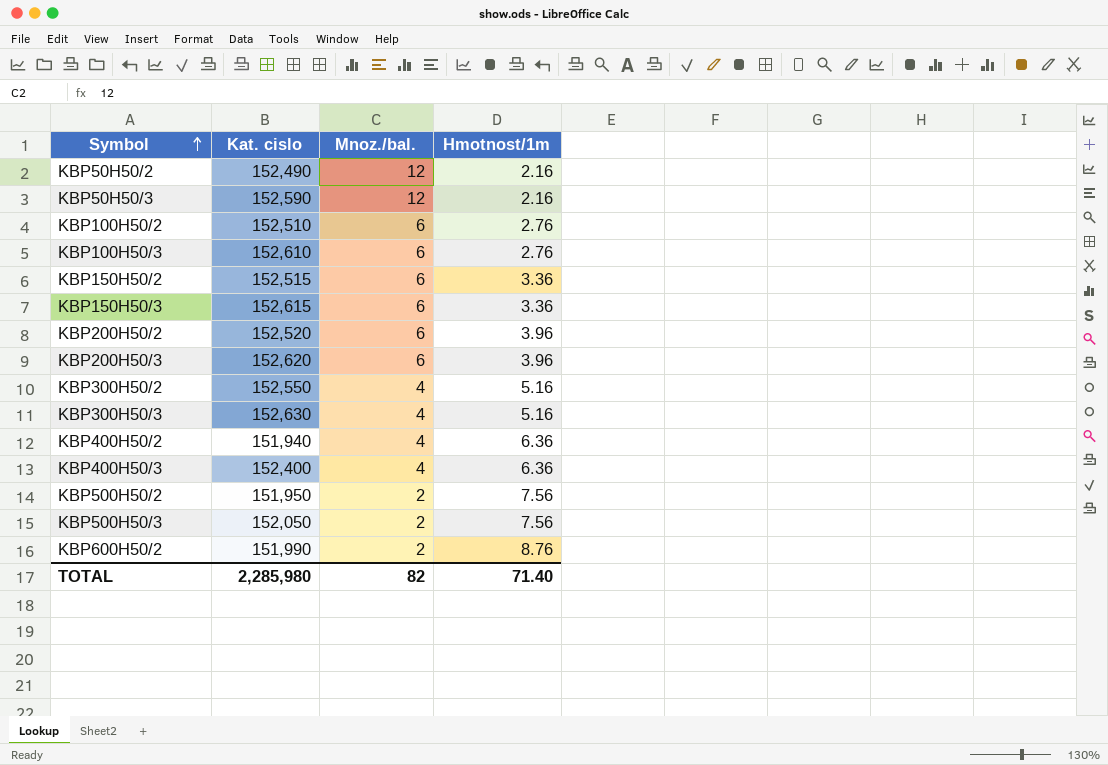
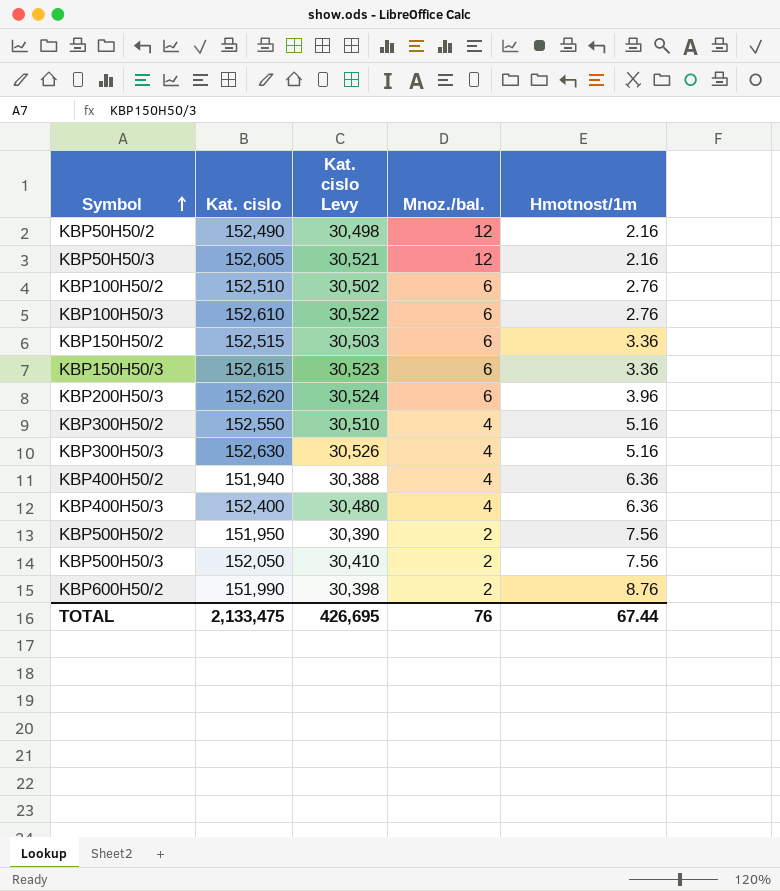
column Kat. cislo Levy | formula: none -> [Kat. cislo] * 0.2
row KBP200H50/2: 152,520 | 6 | 3.96 -> none
KBP50H50/3 | Kat. cislo: 152,590 -> 152,605
TOTAL | Kat. cislo: 2,285,980 -> 2,133,475
TOTAL | Mnoz./bal.: 82 -> 76
TOTAL | Hmotnost/1m: 71.40 -> 67.44

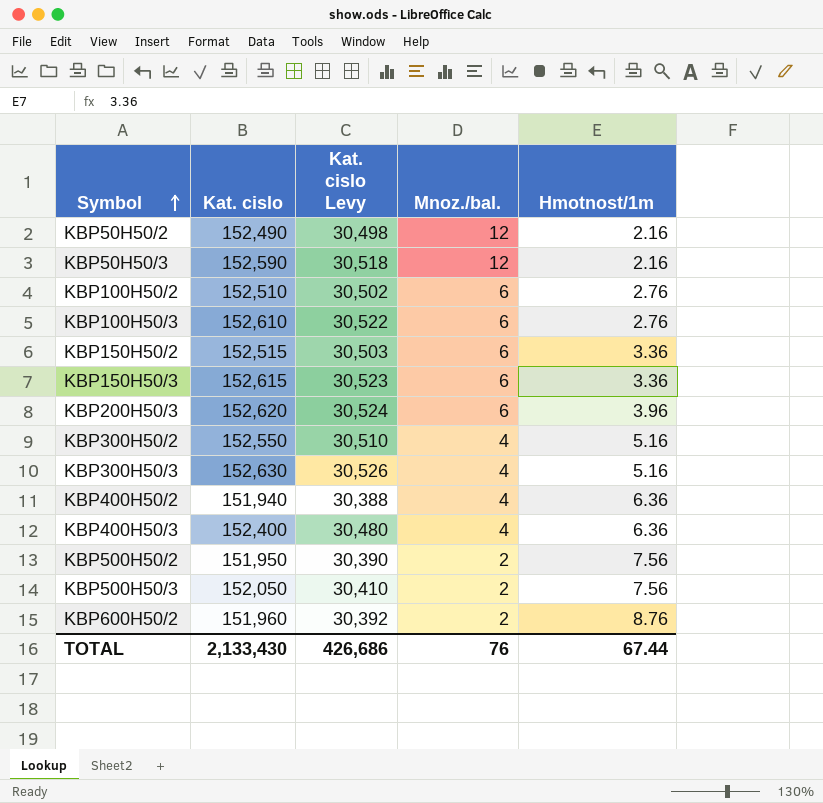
KBP50H50/3 | Kat. cislo: 152,605 -> 152,590
KBP50H50/3 | Kat. cislo Levy: 30,521 -> 30,518
KBP600H50/2 | Kat. cislo: 151,990 -> 151,960
KBP600H50/2 | Kat. cislo Levy: 30,398 -> 30,392
TOTAL | Kat. cislo: 2,133,475 -> 2,133,430
TOTAL | Kat. cislo Levy: 426,695 -> 426,686

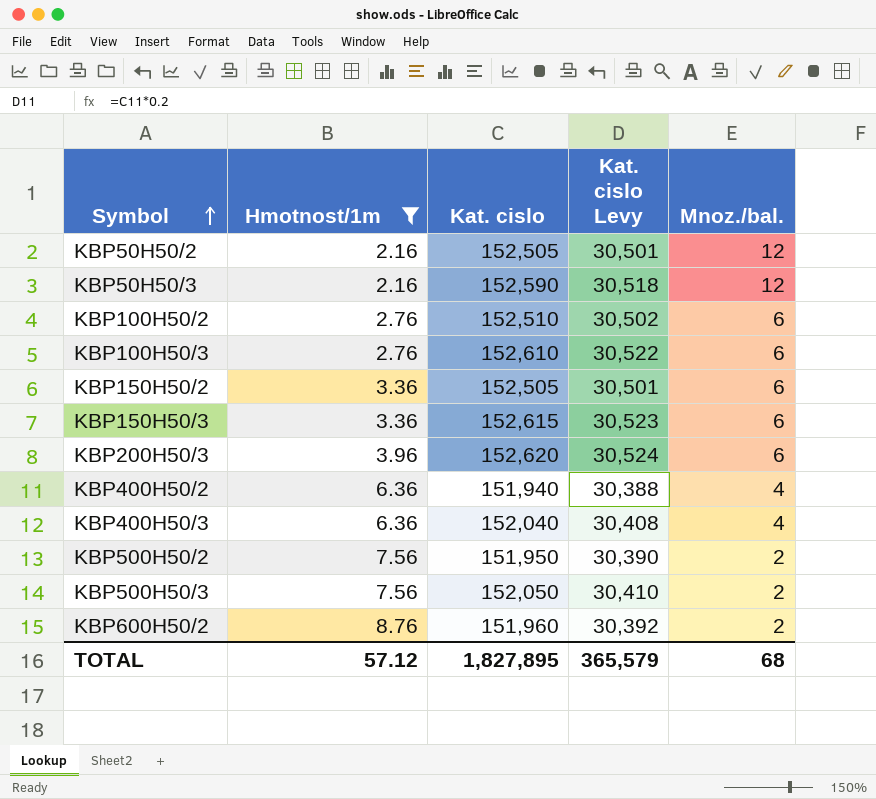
filter: none -> Hmotnost/1m != 5.16
column Hmotnost/1m | position: 5 -> 2
KBP50H50/2 | Kat. cislo: 152,490 -> 152,505
KBP50H50/2 | Kat. cislo Levy: 30,498 -> 30,501
KBP150H50/2 | Kat. cislo: 152,515 -> 152,505
KBP150H50/2 | Kat. cislo Levy: 30,503 -> 30,501
KBP400H50/3 | Kat. cislo: 152,400 -> 152,040
KBP400H50/3 | Kat. cislo Levy: 30,480 -> 30,408
TOTAL | Hmotnost/1m: 67.44 -> 57.12
TOTAL | Kat. cislo: 2,133,430 -> 1,827,895
TOTAL | Kat. cislo Levy: 426,686 -> 365,579
TOTAL | Mnoz./bal.: 76 -> 68

